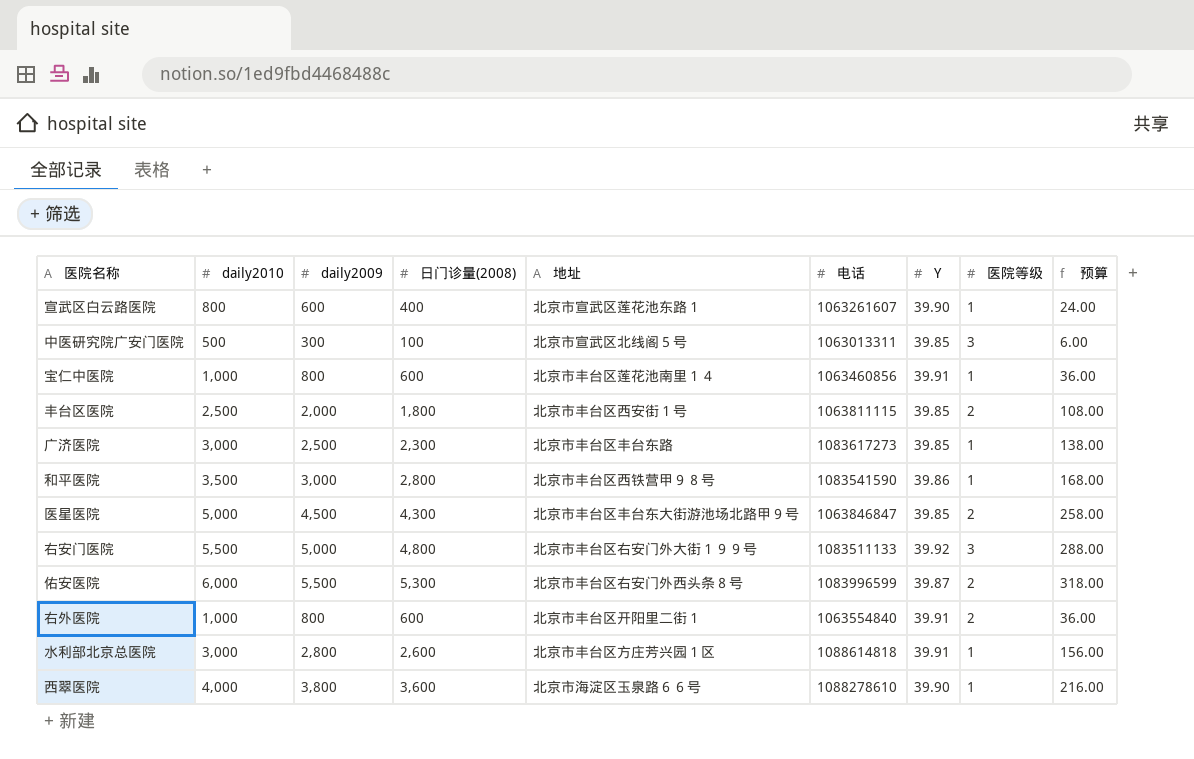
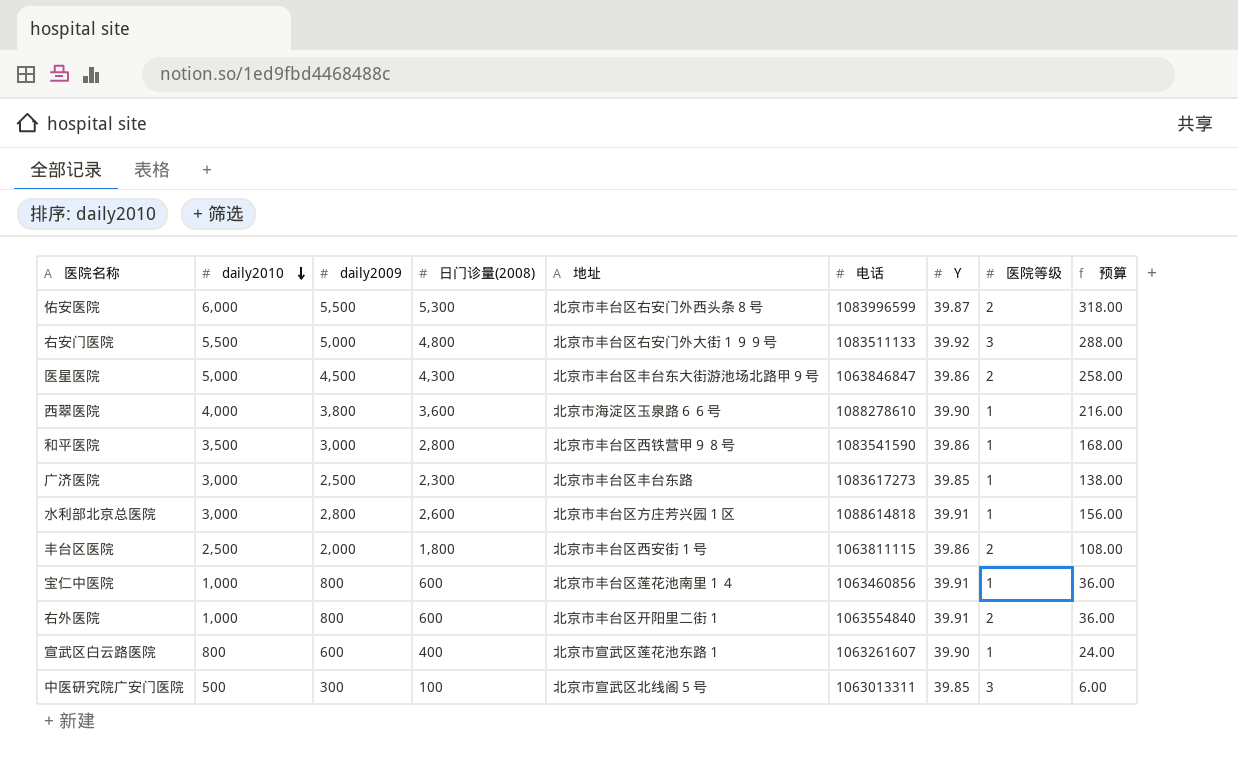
row order: none -> daily2010 descending
医星医院 | Y: 39.85 -> 39.86
丰台区医院 | Y: 39.85 -> 39.86

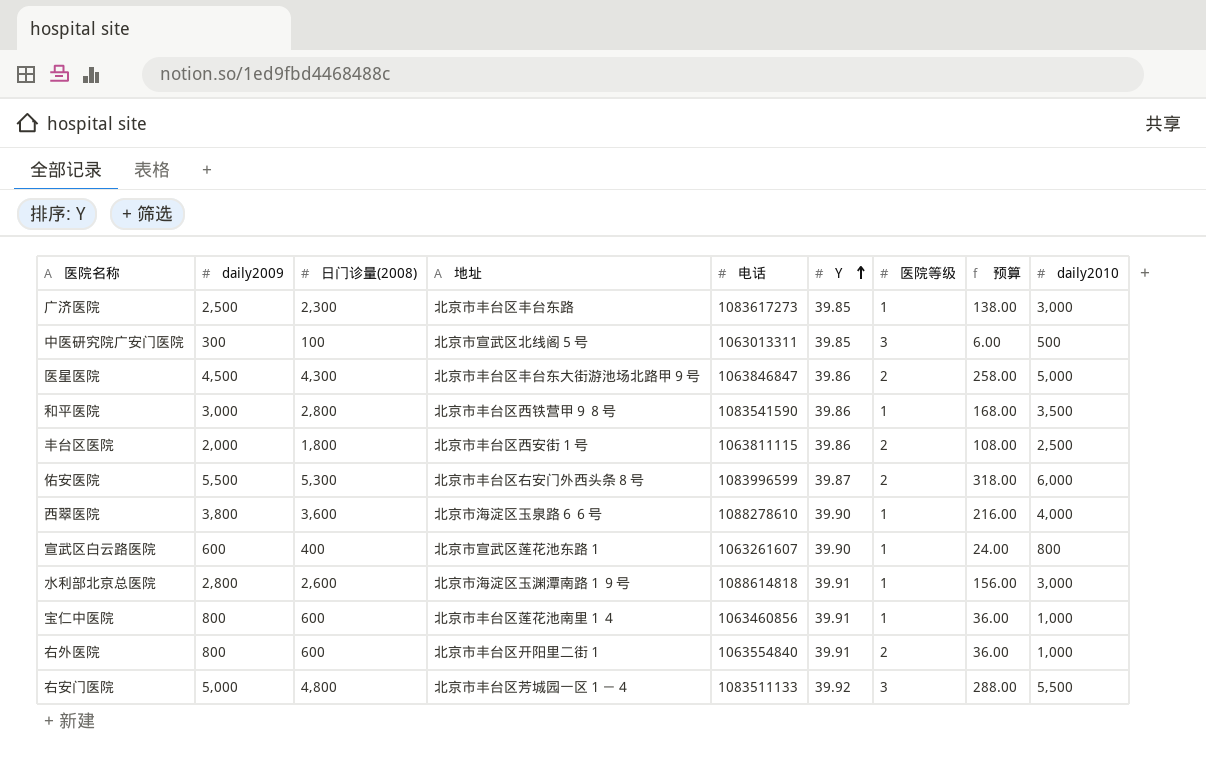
row order: daily2010 descending -> Y ascending
column daily2010 | position: 2 -> 9
水利部北京总医院 | 地址: 北京市丰台区方庄芳兴园１区 -> 北京市海淀区玉渊潭南路１９号
右安门医院 | 地址: 北京市丰台区右安门外大街１９９号 -> 北京市丰台区芳城园一区１－４

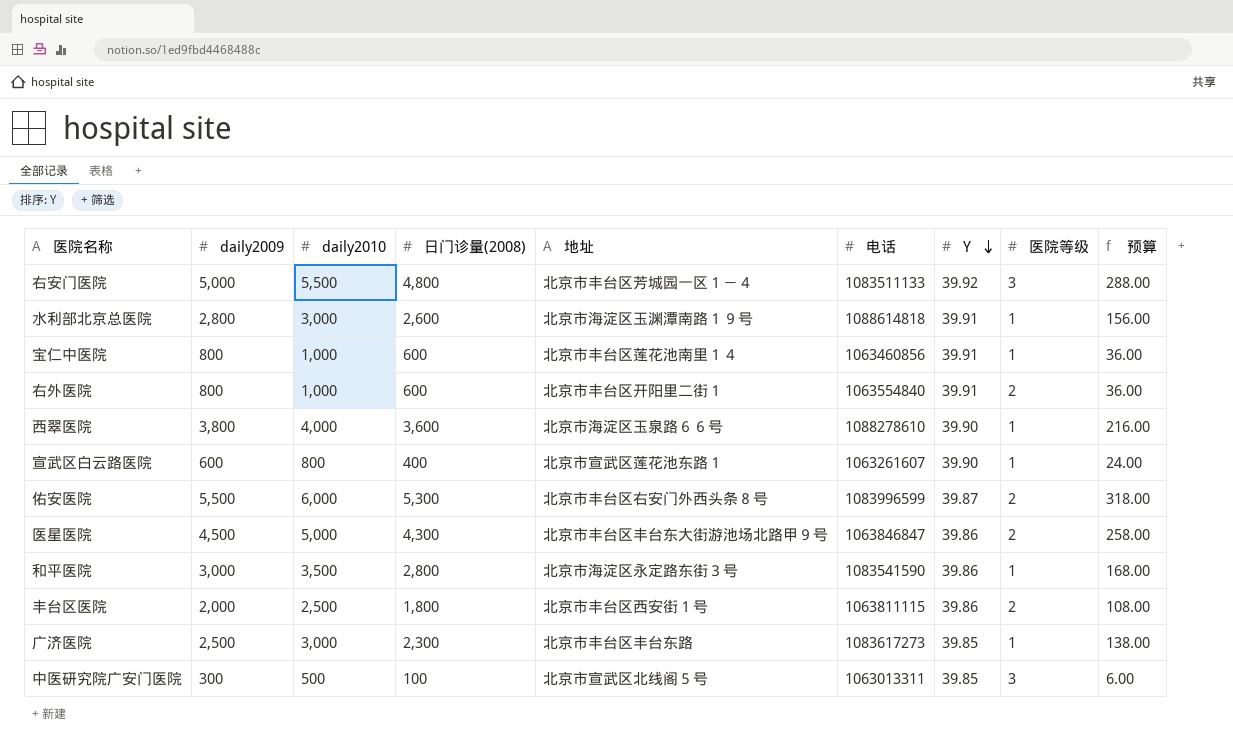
row order: Y ascending -> Y descending
column daily2010 | position: 9 -> 3
和平医院 | 地址: 北京市丰台区西铁营甲９８号 -> 北京市海淀区永定路东街３号

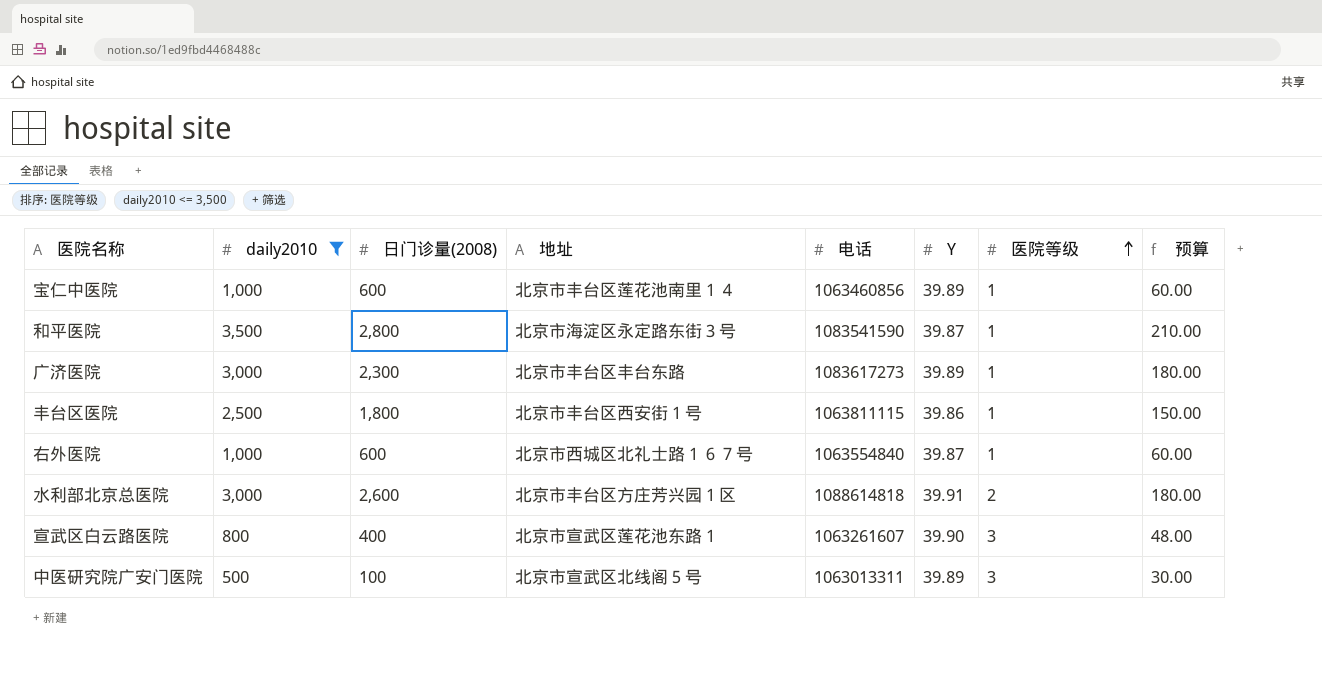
filter: none -> daily2010 <= 3,500
row order: Y descending -> 医院等级 ascending
column daily2009 | position: 2 -> none
column 预算 | formula: [日门诊量(2008)] * 0.06 -> [daily2010] * 0.06
宝仁中医院 | Y: 39.91 -> 39.89
和平医院 | Y: 39.86 -> 39.87
广济医院 | Y: 39.85 -> 39.89
丰台区医院 | 医院等级: 2 -> 1
右外医院 | 地址: 北京市丰台区开阳里二街１ -> 北京市西城区北礼士路１６７号
右外医院 | Y: 39.91 -> 39.87
右外医院 | 医院等级: 2 -> 1
水利部北京总医院 | 地址: 北京市海淀区玉渊潭南路１９号 -> 北京市丰台区方庄芳兴园１区
水利部北京总医院 | 医院等级: 1 -> 2
宣武区白云路医院 | 医院等级: 1 -> 3
中医研究院广安门医院 | Y: 39.85 -> 39.89

